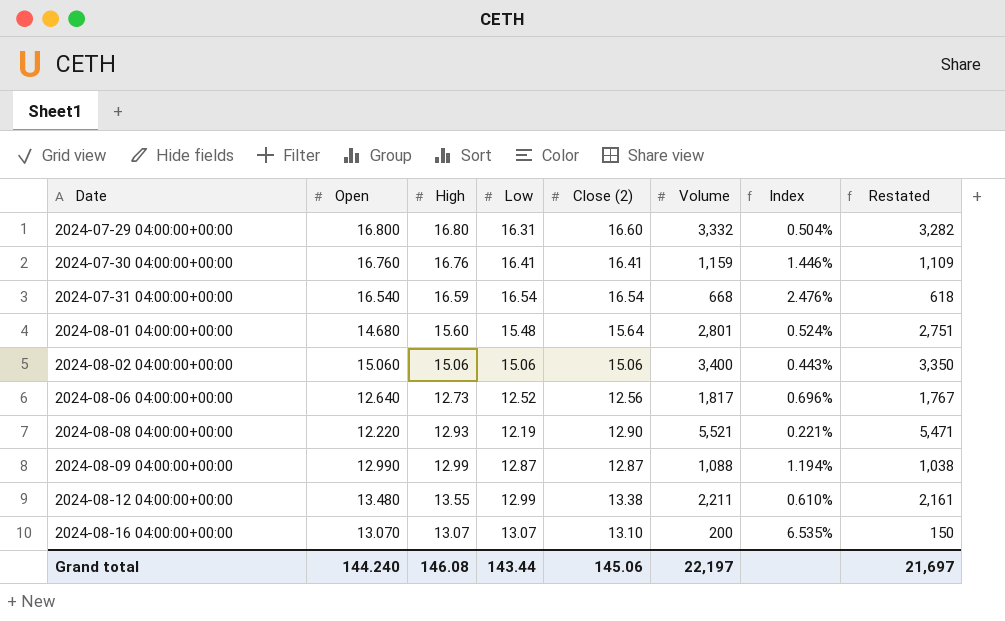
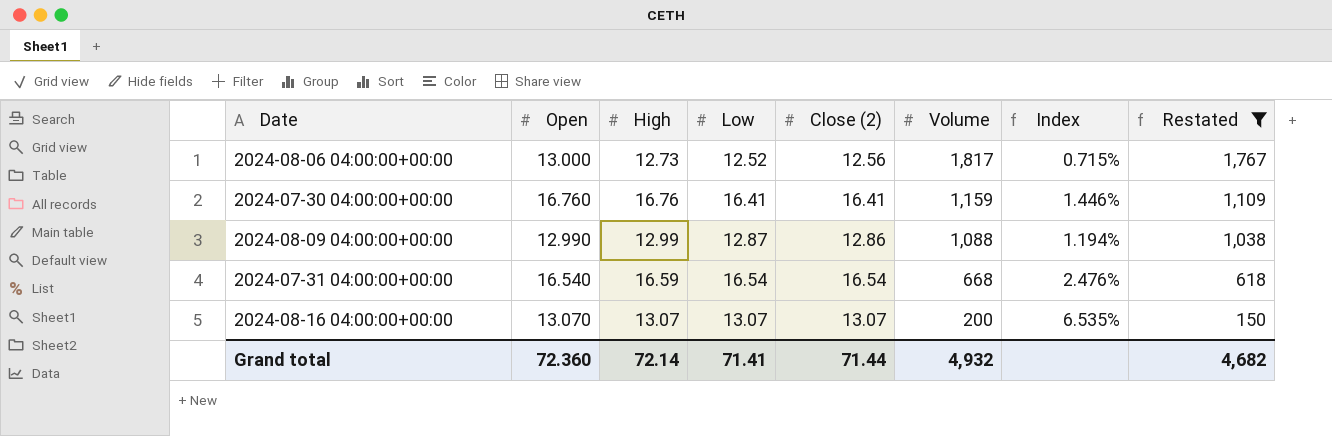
filter: none -> Restated <= 1,767
row order: Date ascending -> Volume descending
2024-08-06 04:00:00+00:00 | Open: 12.640 -> 13.000
2024-08-06 04:00:00+00:00 | Index: 0.696% -> 0.715%
2024-08-09 04:00:00+00:00 | Close (2): 12.87 -> 12.86
2024-08-16 04:00:00+00:00 | Close (2): 13.10 -> 13.07
Grand total | Open: 144.240 -> 72.360
Grand total | High: 146.08 -> 72.14
Grand total | Low: 143.44 -> 71.41
Grand total | Close (2): 145.06 -> 71.44
Grand total | Volume: 22,197 -> 4,932
Grand total | Restated: 21,697 -> 4,682

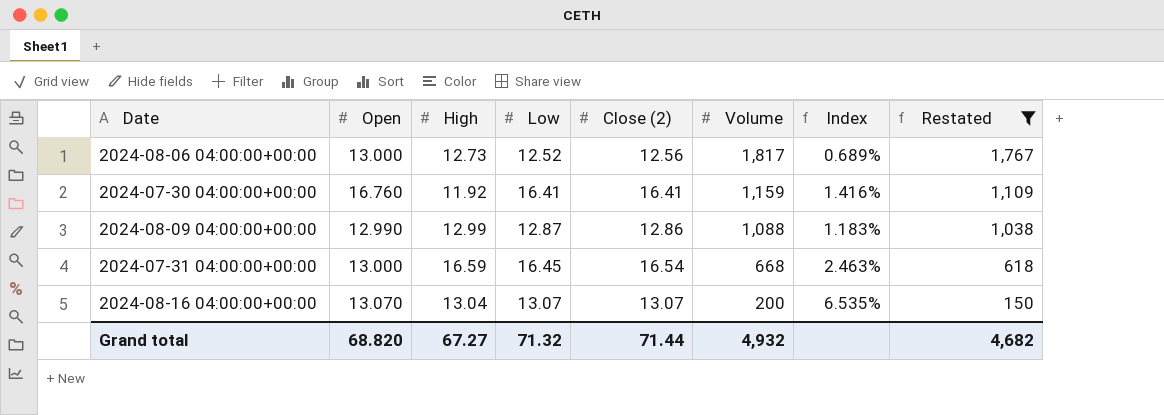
column Index | formula: [Open] / [Volume] -> [Low] / [Volume]
2024-07-30 04:00:00+00:00 | High: 16.76 -> 11.92
2024-07-31 04:00:00+00:00 | Open: 16.540 -> 13.000
2024-07-31 04:00:00+00:00 | Low: 16.54 -> 16.45
2024-08-16 04:00:00+00:00 | High: 13.07 -> 13.04
Grand total | Open: 72.360 -> 68.820
Grand total | High: 72.14 -> 67.27
Grand total | Low: 71.41 -> 71.32

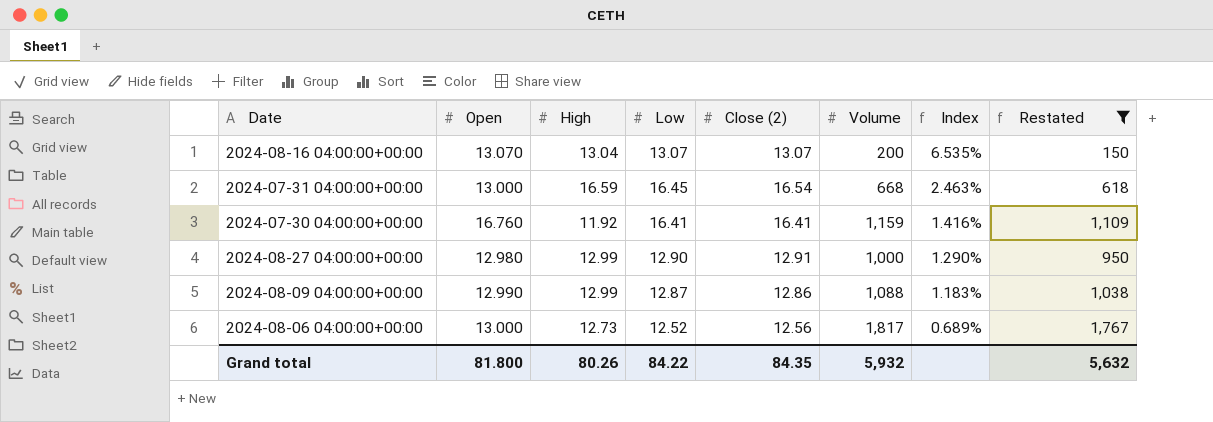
row order: Volume descending -> Index descending
row 2024-08-27 04:00:00+00:00: none -> 12.980 | 12.99 | 12.90 | 12.91 | 1,000 | 1.290% | 950
Grand total | Open: 68.820 -> 81.800
Grand total | High: 67.27 -> 80.26
Grand total | Low: 71.32 -> 84.22
Grand total | Close (2): 71.44 -> 84.35
Grand total | Volume: 4,932 -> 5,932
Grand total | Restated: 4,682 -> 5,632

